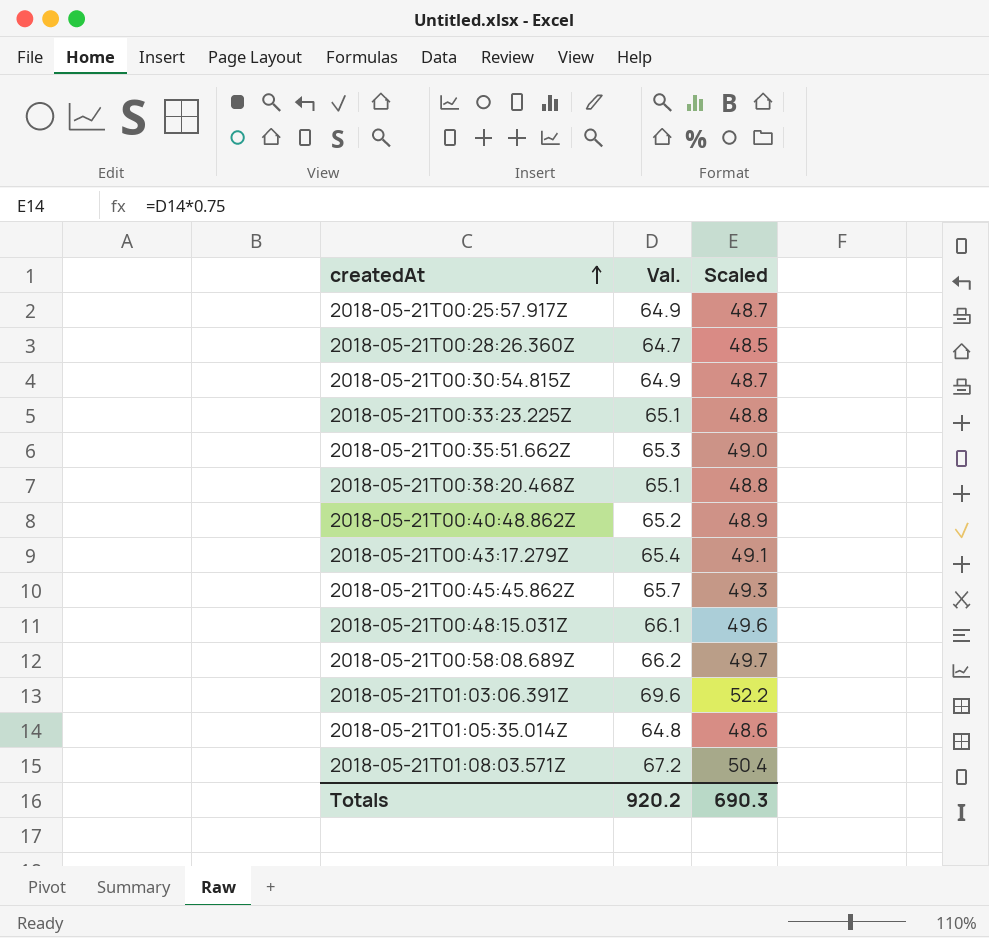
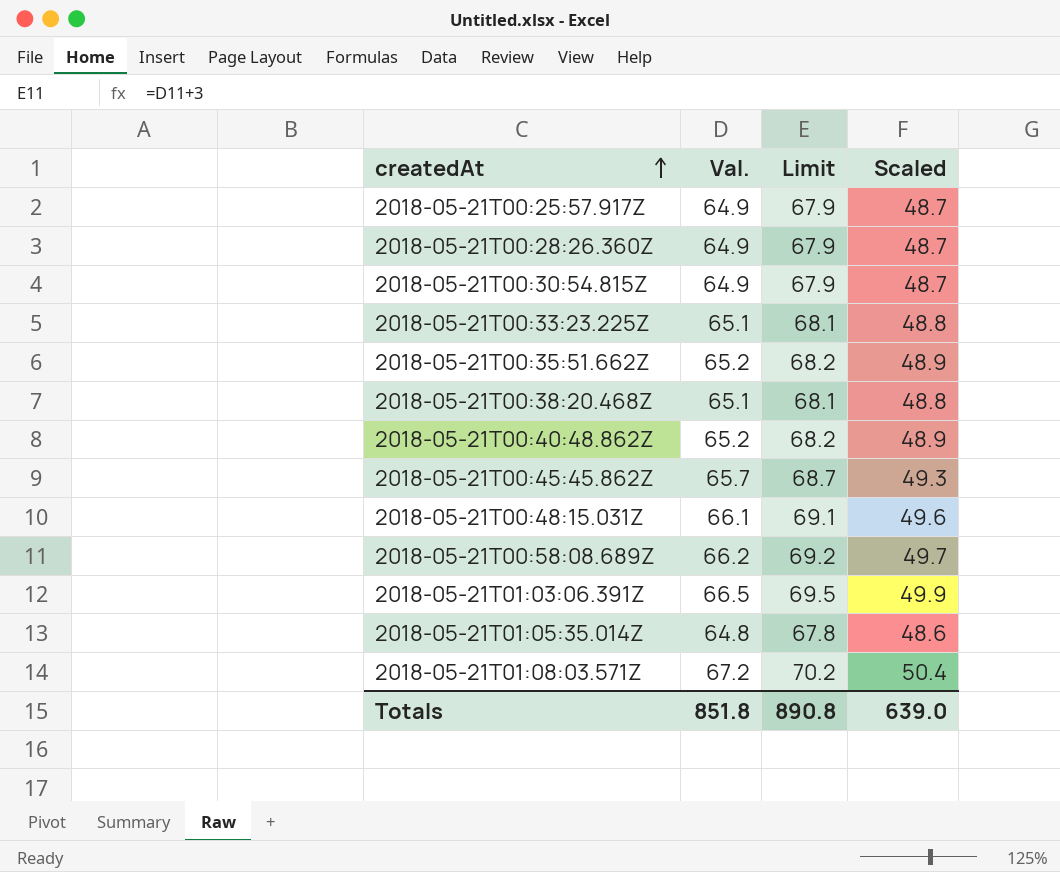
column Limit | formula: none -> [Val.] + 3
row 2018-05-21T00:43:17.279Z: 65.4 | 49.1 -> none
2018-05-21T00:28:26.360Z | Val.: 64.7 -> 64.9
2018-05-21T00:28:26.360Z | Scaled: 48.5 -> 48.7
2018-05-21T00:35:51.662Z | Val.: 65.3 -> 65.2
2018-05-21T00:35:51.662Z | Scaled: 49.0 -> 48.9
2018-05-21T01:03:06.391Z | Val.: 69.6 -> 66.5
2018-05-21T01:03:06.391Z | Scaled: 52.2 -> 49.9
Totals | Val.: 920.2 -> 851.8
Totals | Scaled: 690.3 -> 639.0

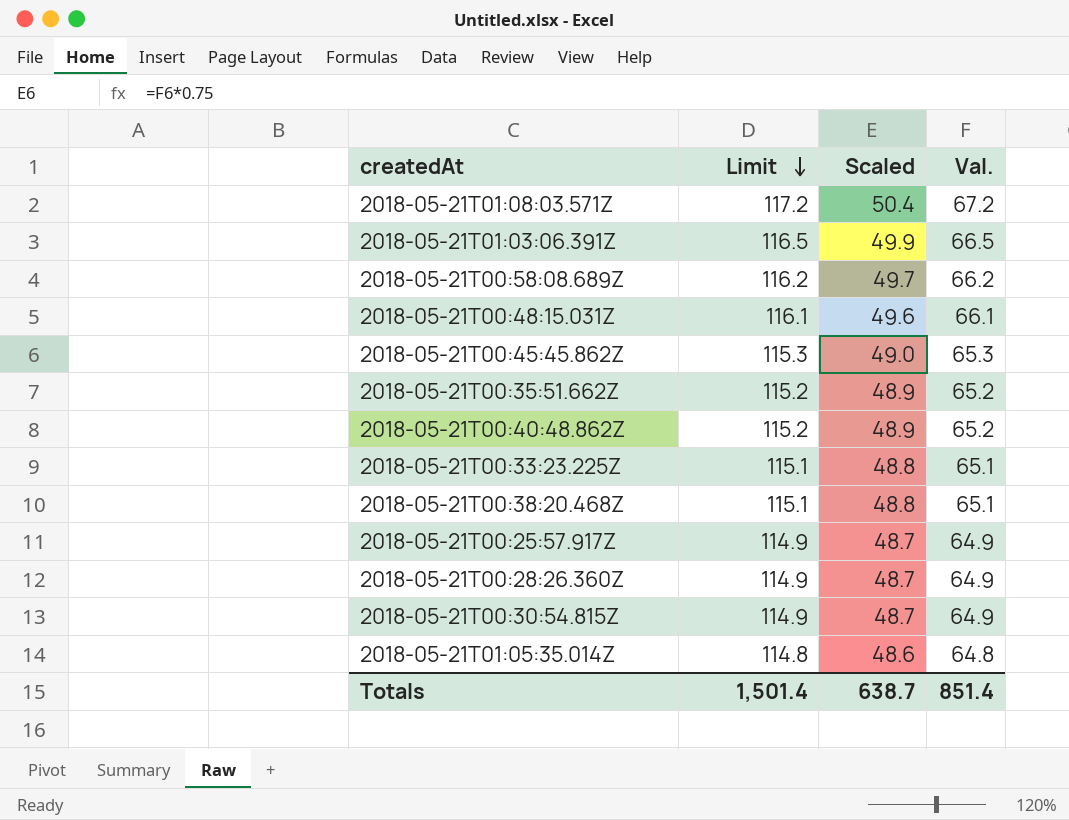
row order: createdAt ascending -> Limit descending
column Limit | formula: [Val.] + 3 -> [Val.] + 50
column Val. | position: 2 -> 4
2018-05-21T00:45:45.862Z | Scaled: 49.3 -> 49.0
2018-05-21T00:45:45.862Z | Val.: 65.7 -> 65.3
Totals | Limit: 890.8 -> 1,501.4
Totals | Scaled: 639.0 -> 638.7
Totals | Val.: 851.8 -> 851.4

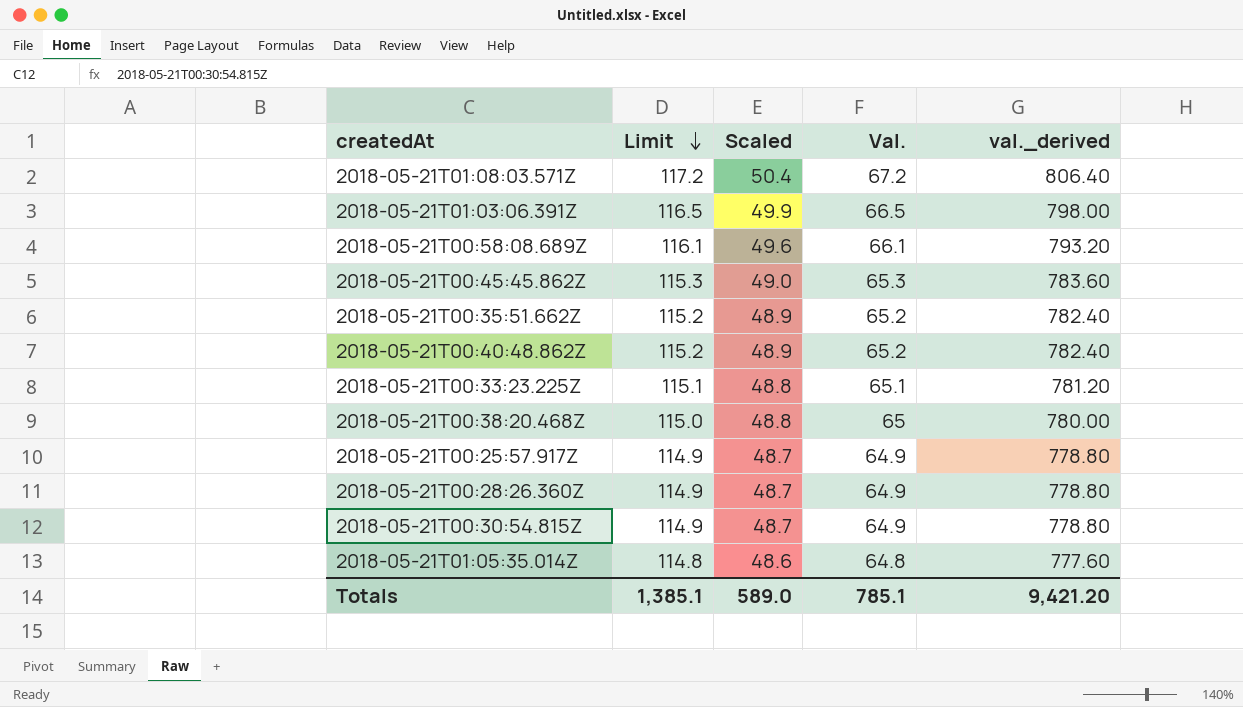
column val._derived | formula: none -> [Val.] * 12
row 2018-05-21T00:48:15.031Z: 116.1 | 49.6 | 66.1 -> none
2018-05-21T00:58:08.689Z | Limit: 116.2 -> 116.1
2018-05-21T00:58:08.689Z | Scaled: 49.7 -> 49.6
2018-05-21T00:58:08.689Z | Val.: 66.2 -> 66.1
2018-05-21T00:38:20.468Z | Limit: 115.1 -> 115.0
2018-05-21T00:38:20.468Z | Val.: 65.1 -> 65
Totals | Limit: 1,501.4 -> 1,385.1
Totals | Scaled: 638.7 -> 589.0
Totals | Val.: 851.4 -> 785.1

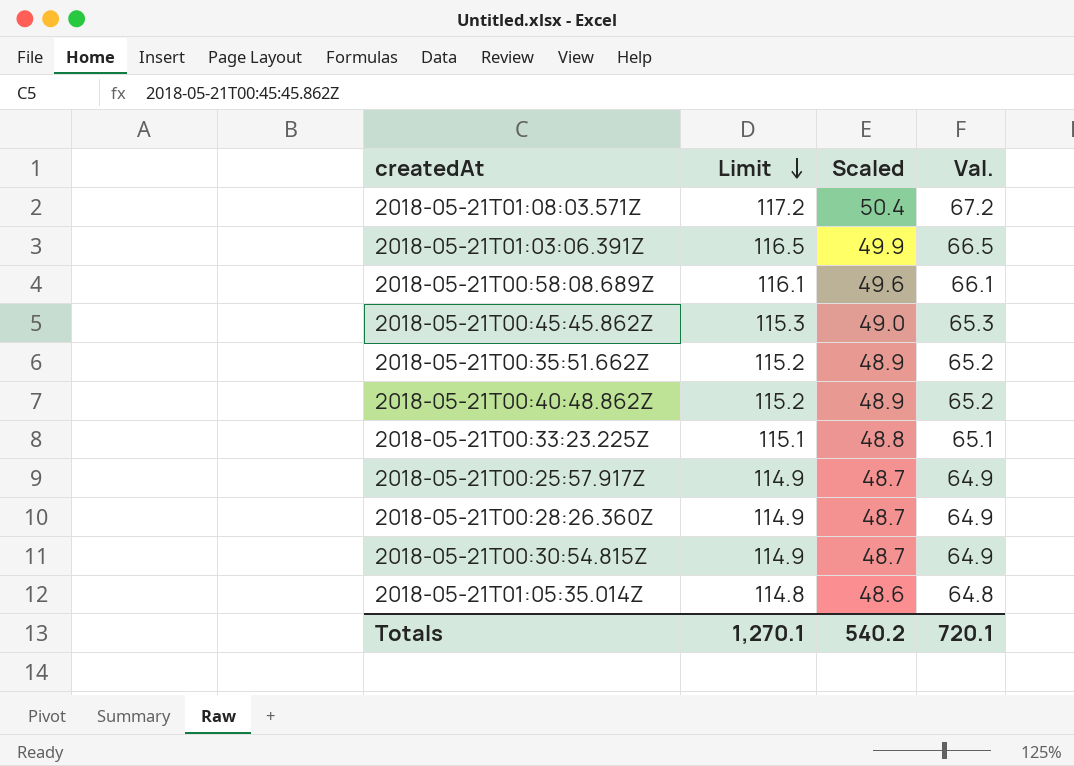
column val._derived | formula: [Val.] * 12 -> none
row 2018-05-21T00:38:20.468Z: 115.0 | 48.8 | 65 | 780.00 -> none
Totals | Limit: 1,385.1 -> 1,270.1
Totals | Scaled: 589.0 -> 540.2
Totals | Val.: 785.1 -> 720.1

